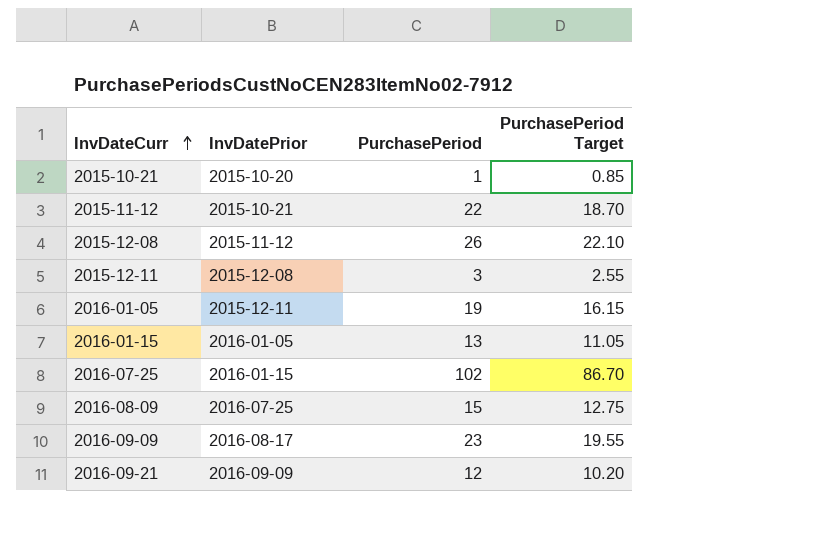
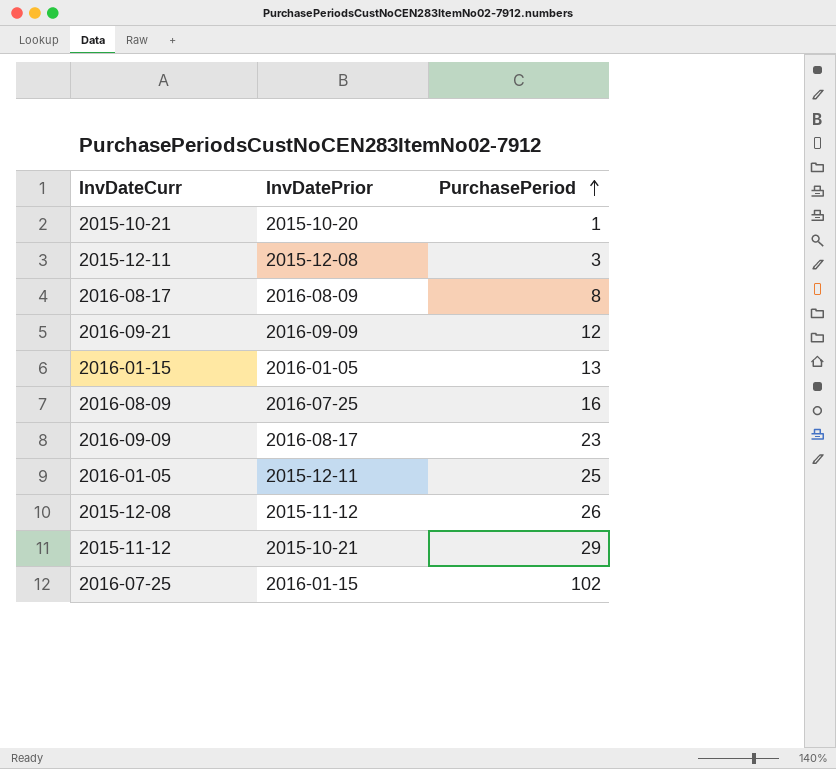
row order: InvDateCurr ascending -> PurchasePeriod ascending
column PurchasePeriod Target | formula: [PurchasePeriod] * 0.85 -> none
row 2016-08-17: none -> 2016-08-09 | 8
2016-08-09 | PurchasePeriod: 15 -> 16
2016-01-05 | PurchasePeriod: 19 -> 25
2015-11-12 | PurchasePeriod: 22 -> 29

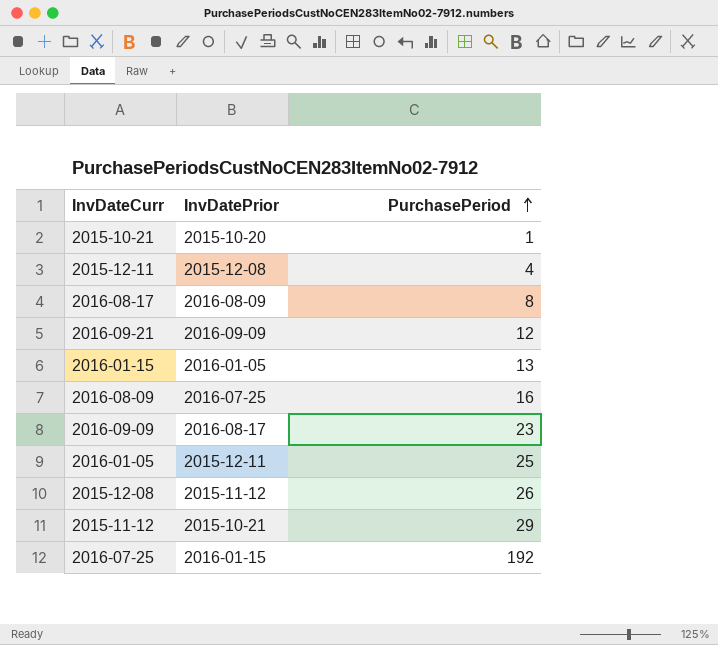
2015-12-11 | PurchasePeriod: 3 -> 4
2016-07-25 | PurchasePeriod: 102 -> 192

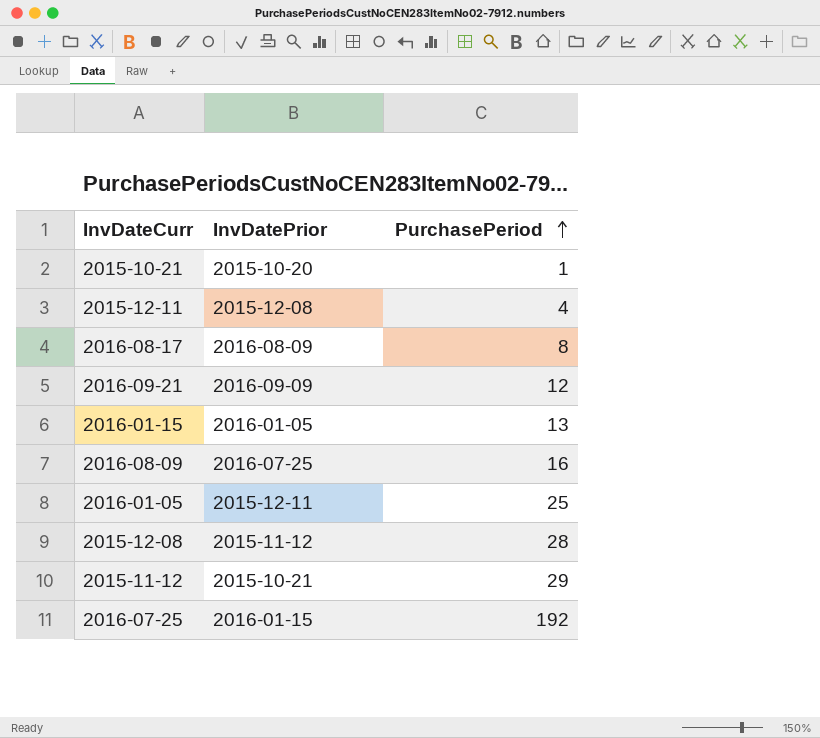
row 2016-09-09: 2016-08-17 | 23 -> none
2015-12-08 | PurchasePeriod: 26 -> 28

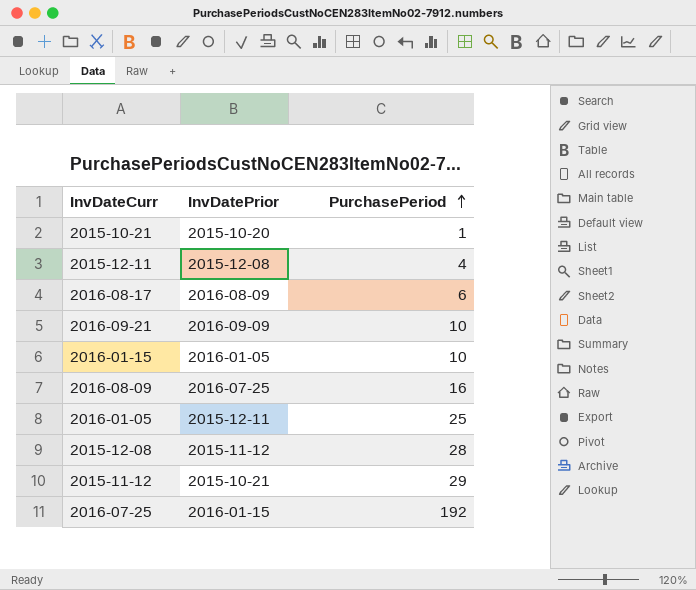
2016-08-17 | PurchasePeriod: 8 -> 6
2016-09-21 | PurchasePeriod: 12 -> 10
2016-01-15 | PurchasePeriod: 13 -> 10

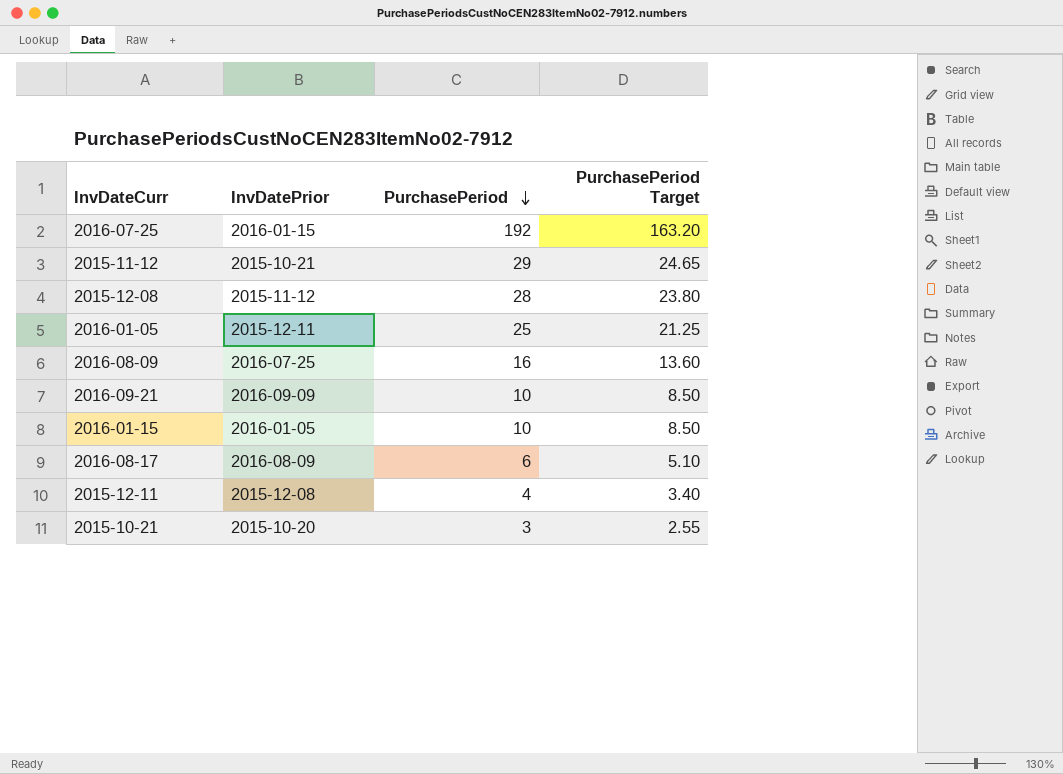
row order: PurchasePeriod ascending -> PurchasePeriod descending
column PurchasePeriod Target | formula: none -> [PurchasePeriod] * 0.85
2015-10-21 | PurchasePeriod: 1 -> 3

